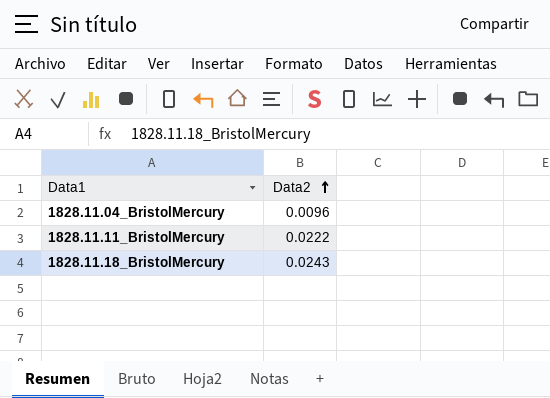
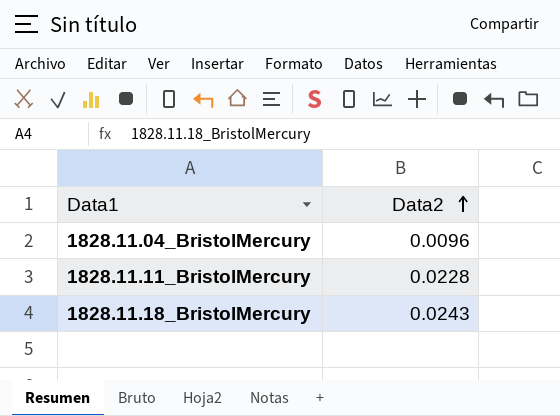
1828.11.11_BristolMercury | Data2: 0.0222 -> 0.0228

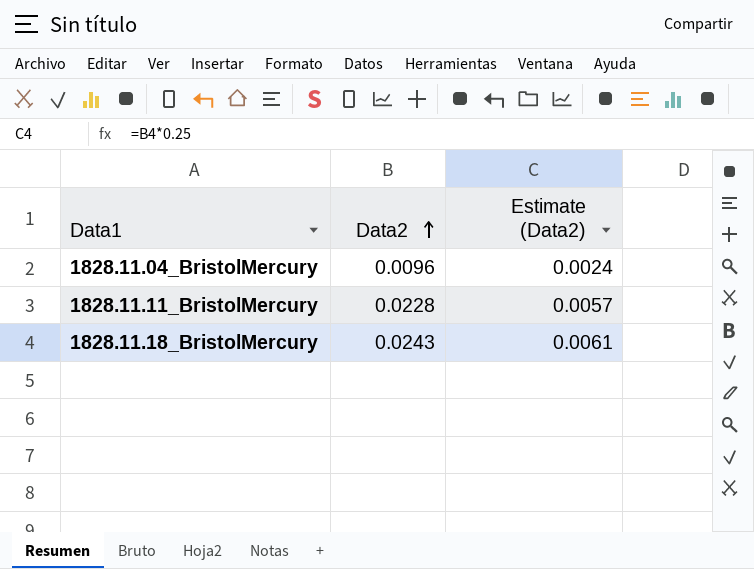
column Estimate (Data2) | formula: none -> [Data2] * 0.25

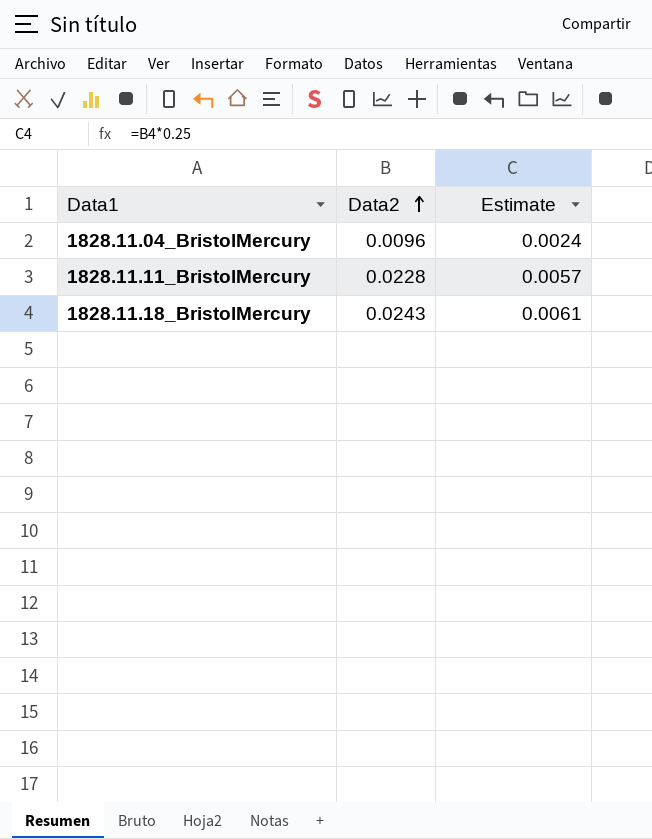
column name: Estimate (Data2) -> Estimate

